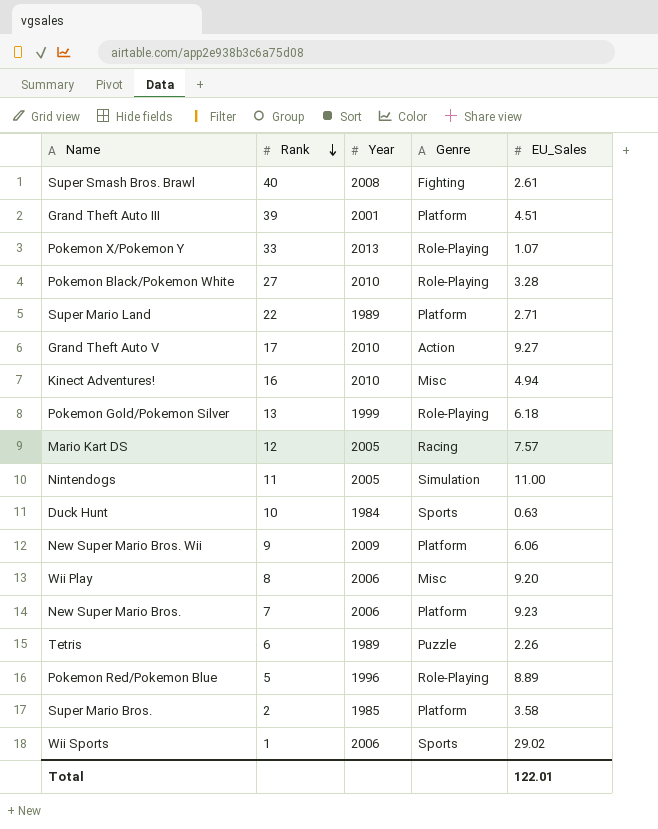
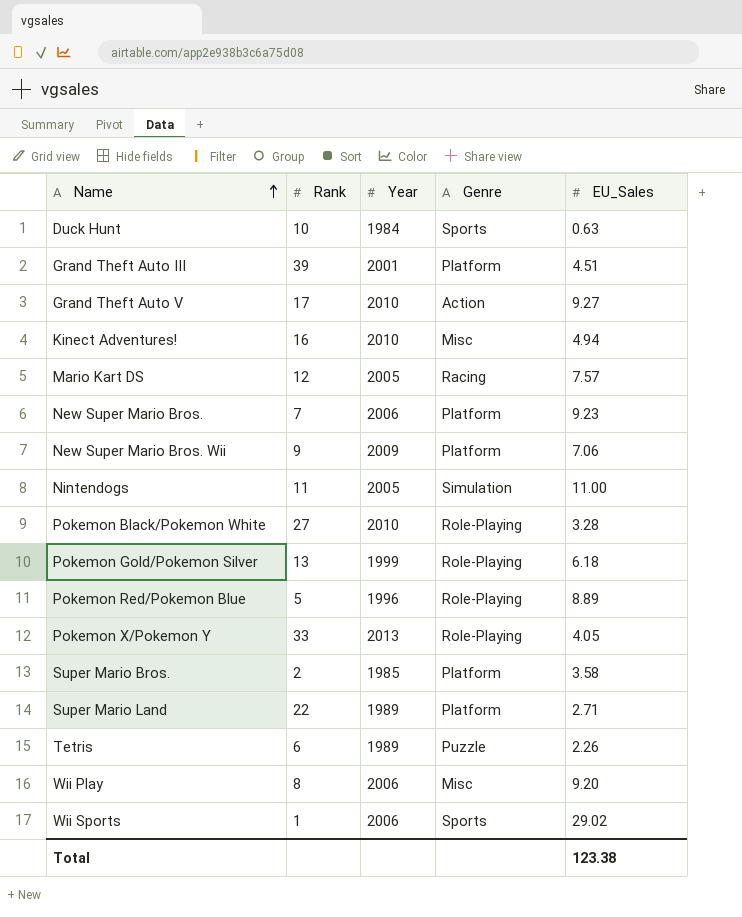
row order: Rank descending -> Name ascending
row Super Smash Bros. Brawl: 40 | 2008 | Fighting | 2.61 -> none
New Super Mario Bros. Wii | EU_Sales: 6.06 -> 7.06
Pokemon X/Pokemon Y | EU_Sales: 1.07 -> 4.05
Total | EU_Sales: 122.01 -> 123.38

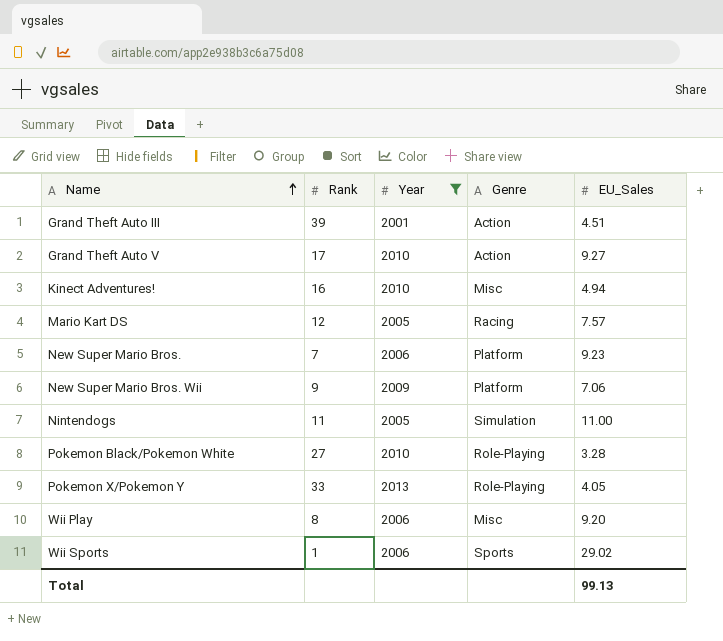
filter: none -> Year >= 2001
Grand Theft Auto III | Genre: Platform -> Action
Total | EU_Sales: 123.38 -> 99.13

